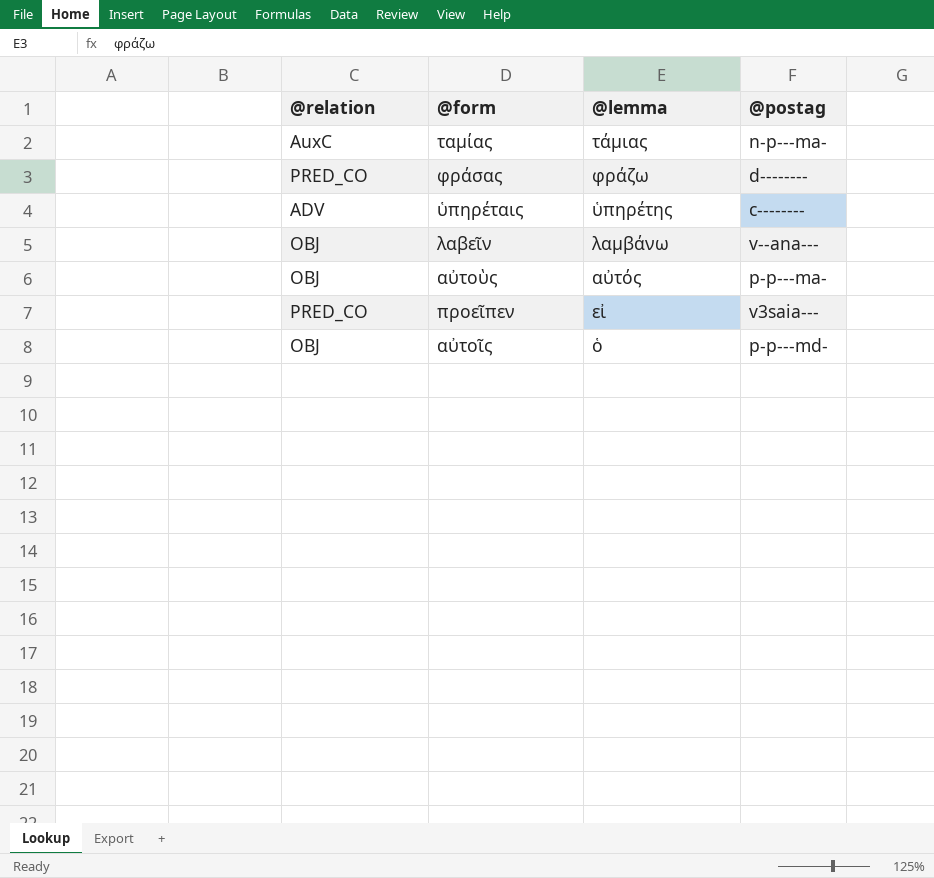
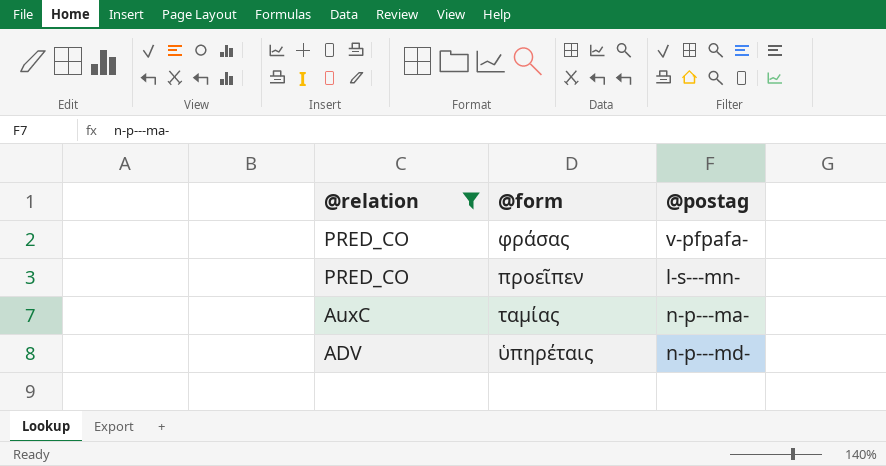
filter: none -> @relation != OBJ
row order: none -> @relation descending
column @lemma | position: 3 -> none
φράσας | @postag: d-------- -> v-pfpafa-
προεῖπεν | @postag: v3saia--- -> l-s---mn-
ὑπηρέταις | @postag: c-------- -> n-p---md-

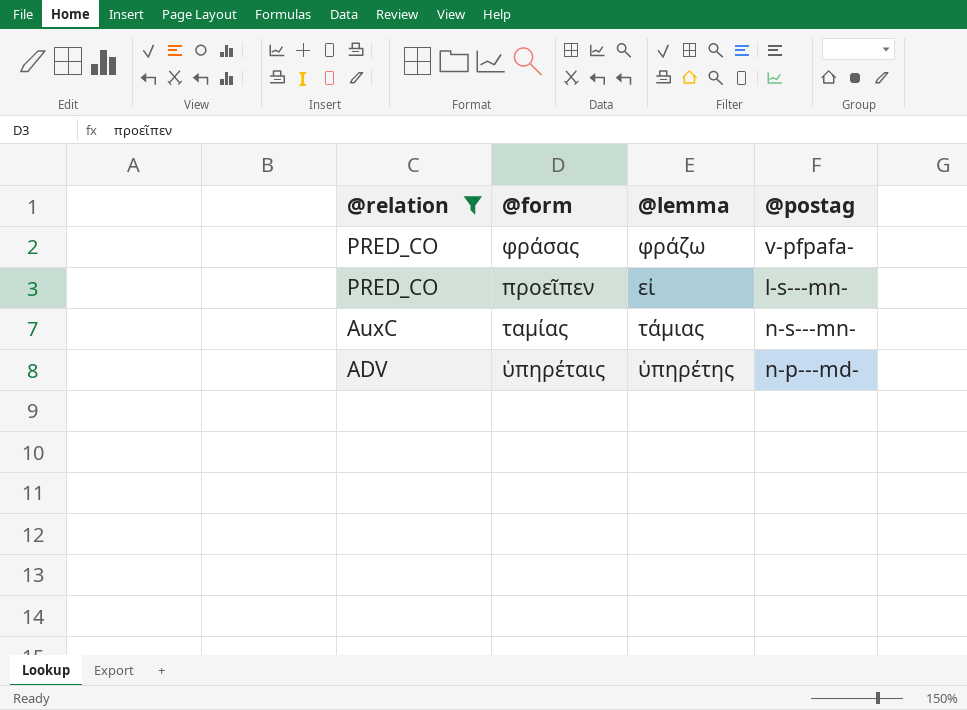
column @lemma | position: none -> 3
ταμίας | @postag: n-p---ma- -> n-s---mn-

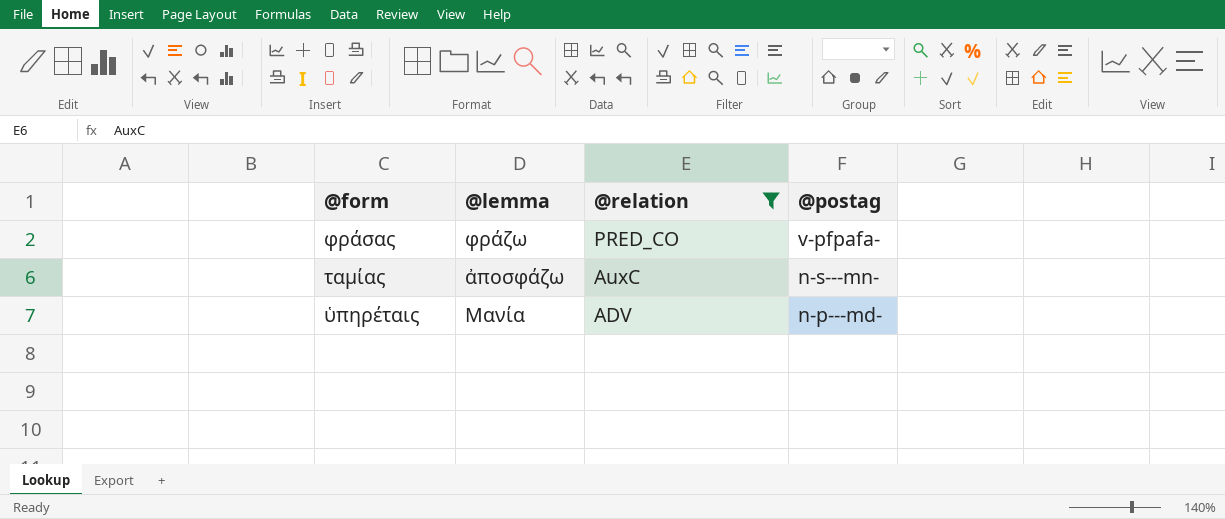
column @relation | position: 1 -> 3
row προεῖπεν: PRED_CO | εἰ | l-s---mn- -> none
ταμίας | @lemma: τάμιας -> ἀποσφάζω
ὑπηρέταις | @lemma: ὑπηρέτης -> Μανία

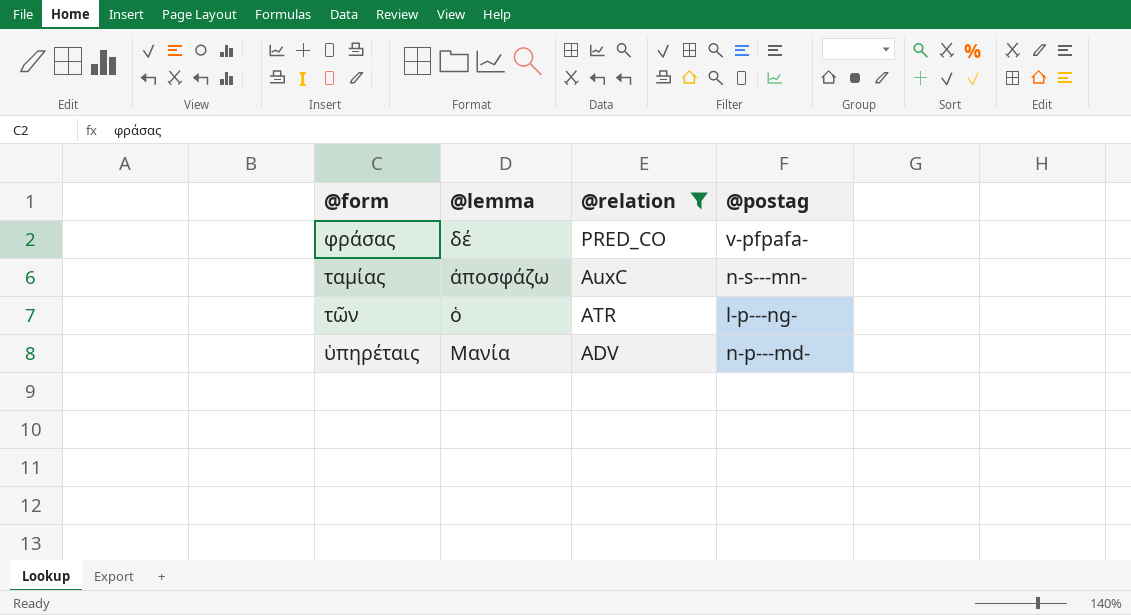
φράσας | @lemma: φράζω -> δέ
row τῶν: none -> ὁ | ATR | l-p---ng-

